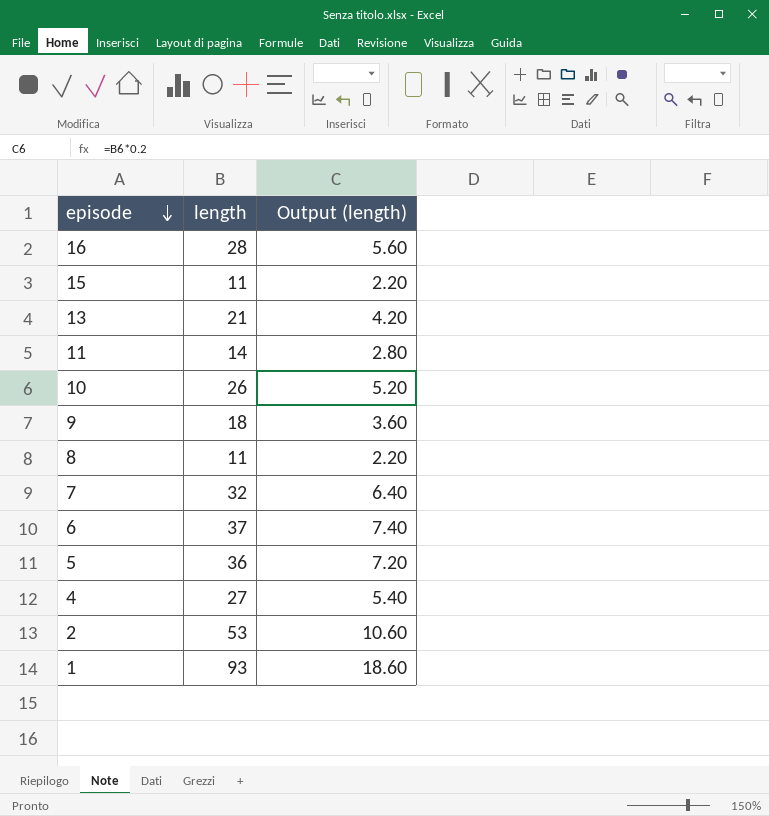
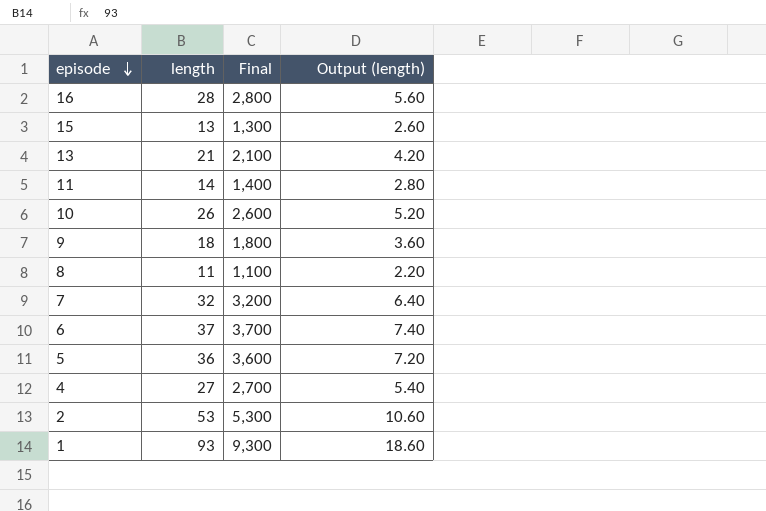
column Final | formula: none -> [length] * 100
15 | length: 11 -> 13
15 | Output (length): 2.20 -> 2.60

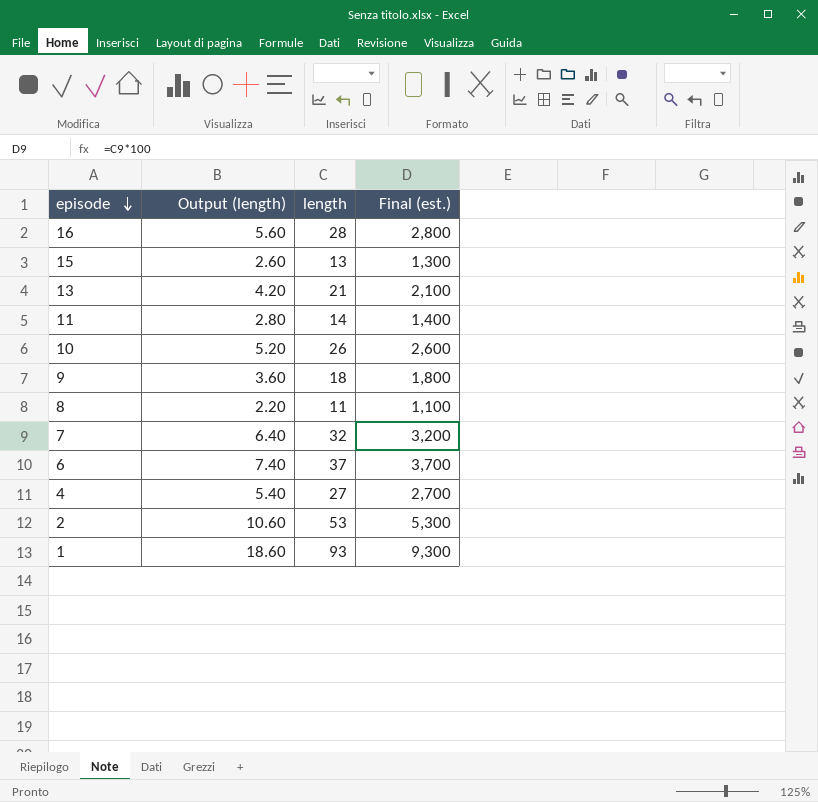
column Output (length) | position: 4 -> 2
column name: Final -> Final (est.)
row 5: 36 | 3,600 | 7.20 -> none

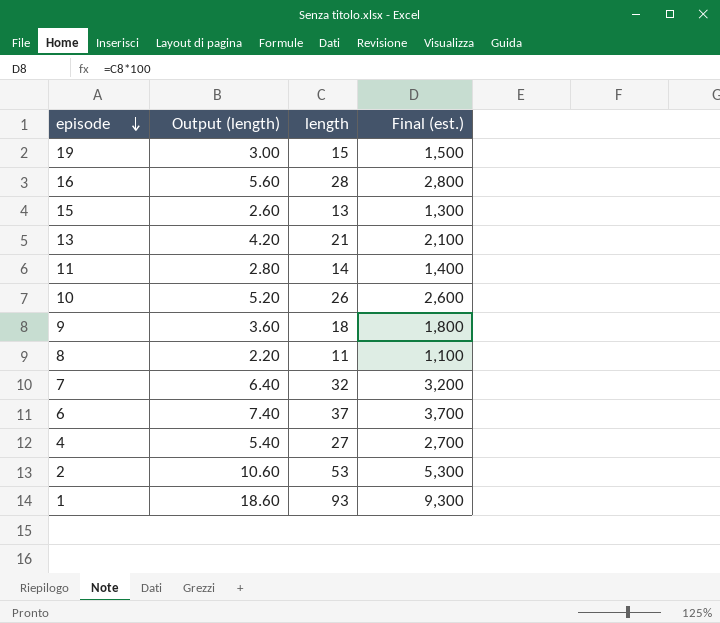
row 19: none -> 3.00 | 15 | 1,500

